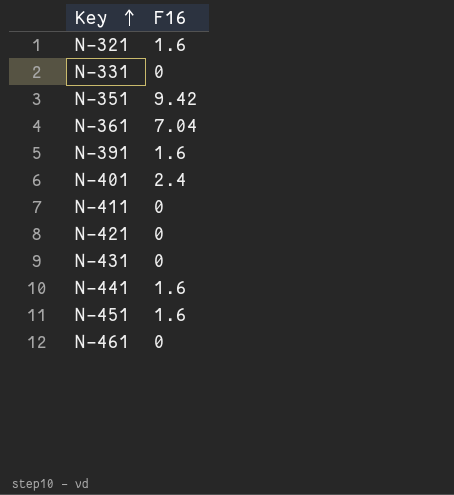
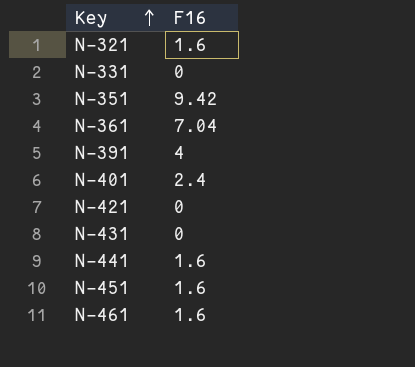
row N-411: 0 -> none
N-391 | F16: 1.6 -> 4
N-461 | F16: 0 -> 1.6

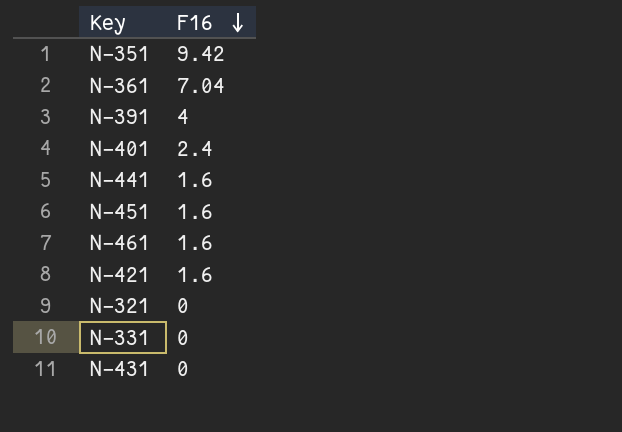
row order: Key ascending -> F16 descending
N-421 | F16: 0 -> 1.6
N-321 | F16: 1.6 -> 0

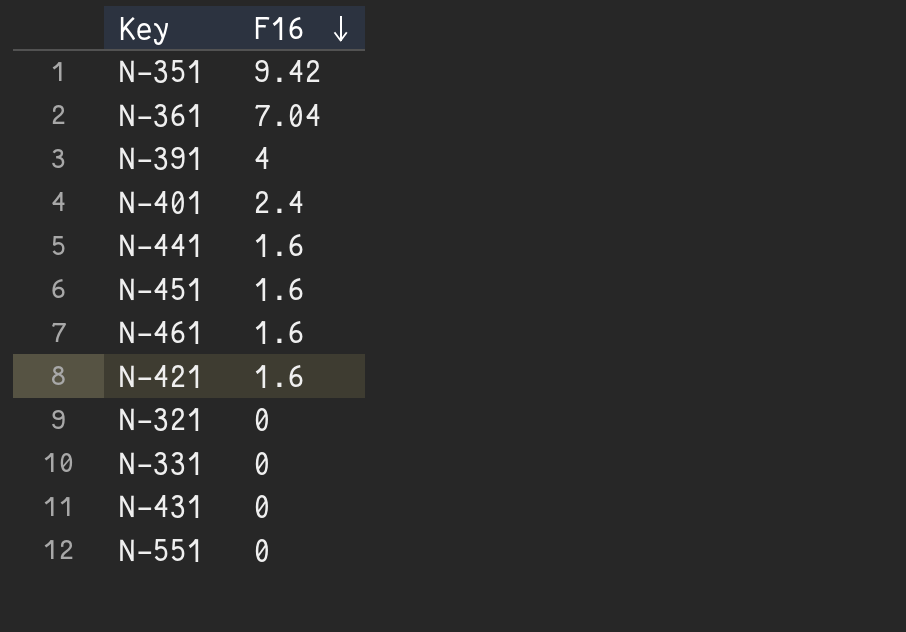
row N-551: none -> 0

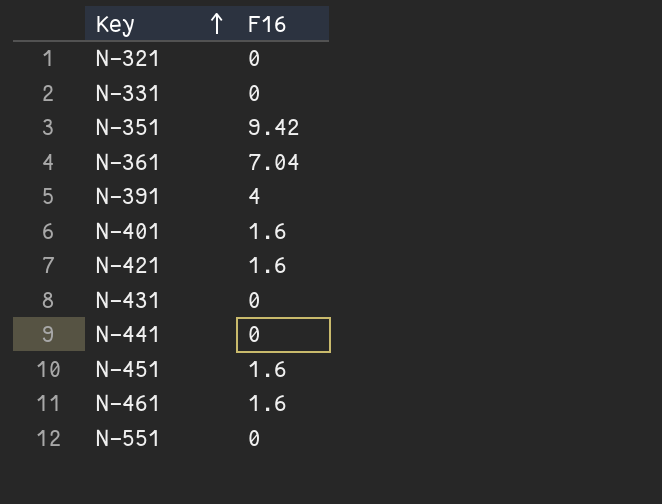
row order: F16 descending -> Key ascending
N-401 | F16: 2.4 -> 1.6
N-441 | F16: 1.6 -> 0

